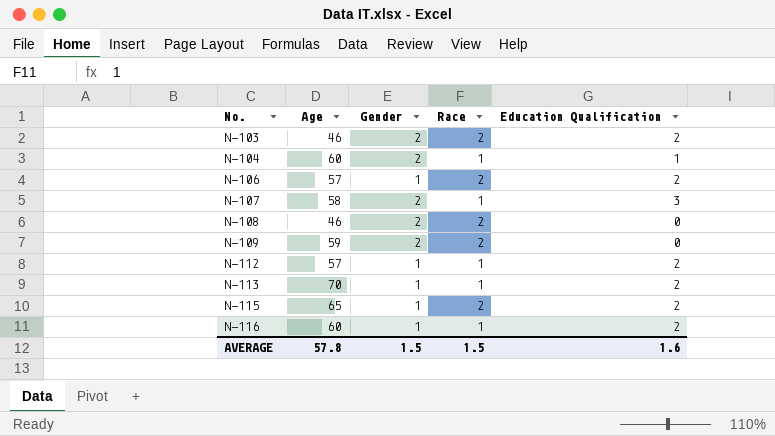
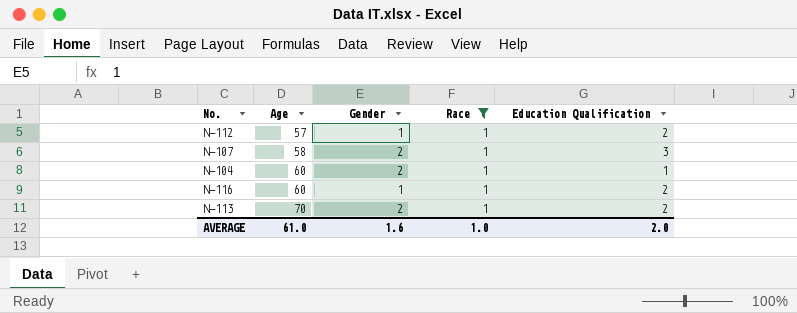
filter: none -> Race = 1
row order: No. ascending -> Age ascending
N-113 | Gender: 1 -> 2
AVERAGE | Age: 57.8 -> 61.0
AVERAGE | Gender: 1.5 -> 1.6
AVERAGE | Race: 1.5 -> 1.0
AVERAGE | Education Qualification: 1.6 -> 2.0

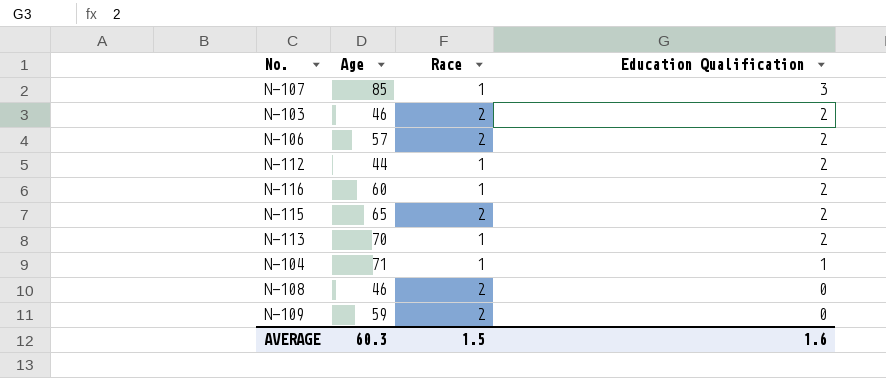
filter: Race = 1 -> none
row order: Age ascending -> Education Qualification descending
column Gender | position: 3 -> none
N-107 | Age: 58 -> 85
N-112 | Age: 57 -> 44
N-104 | Age: 60 -> 71
AVERAGE | Age: 61.0 -> 60.3
AVERAGE | Race: 1.0 -> 1.5
AVERAGE | Education Qualification: 2.0 -> 1.6

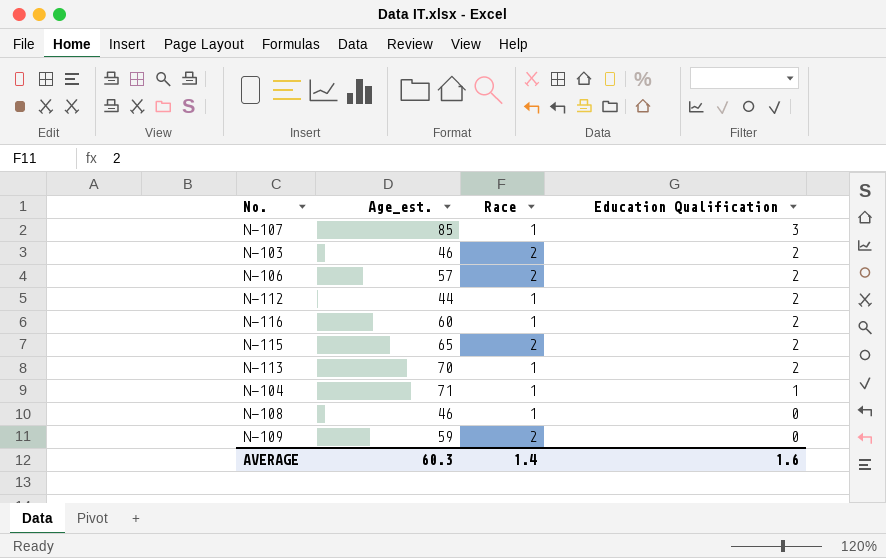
column name: Age -> Age_est.
N-108 | Race: 2 -> 1
AVERAGE | Race: 1.5 -> 1.4

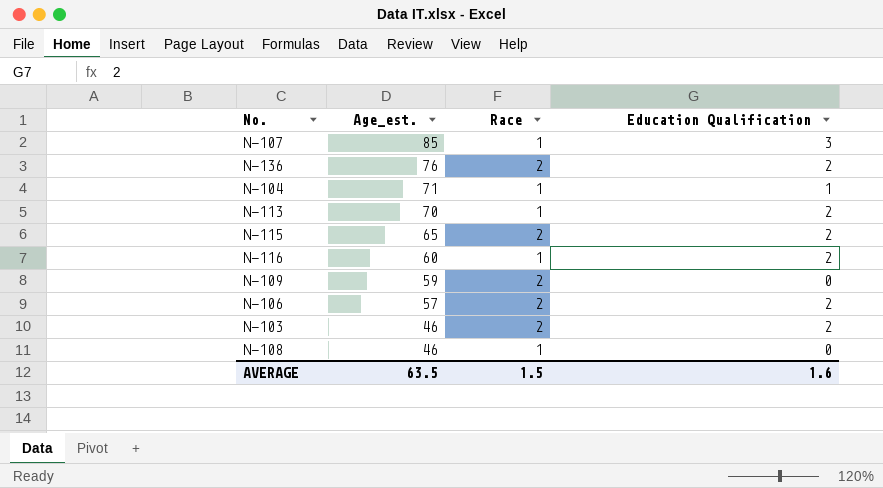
row order: Education Qualification descending -> Age_est. descending
row N-112: 44 | 1 | 2 -> none
row N-136: none -> 76 | 2 | 2
AVERAGE | Age_est.: 60.3 -> 63.5
AVERAGE | Race: 1.4 -> 1.5

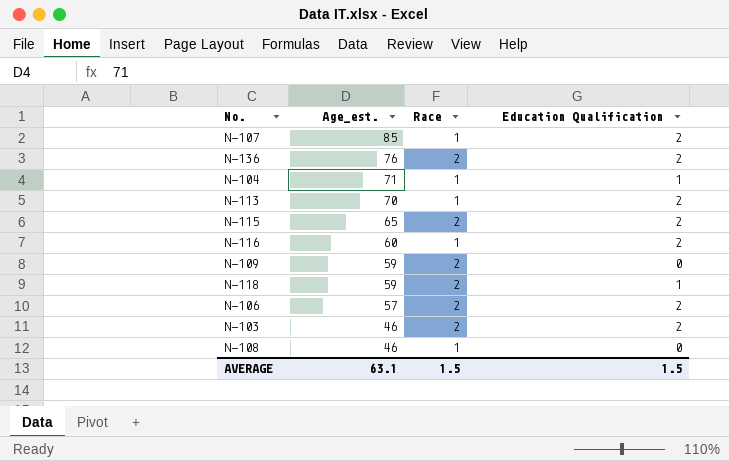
N-107 | Education Qualification: 3 -> 2
row N-118: none -> 59 | 2 | 1
AVERAGE | Age_est.: 63.5 -> 63.1
AVERAGE | Education Qualification: 1.6 -> 1.5

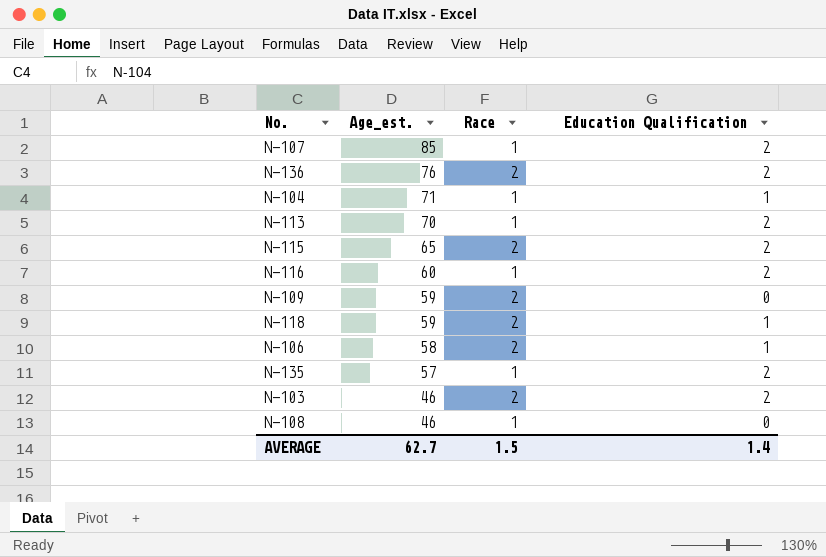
N-106 | Age_est.: 57 -> 58
N-106 | Education Qualification: 2 -> 1
row N-135: none -> 57 | 1 | 2
AVERAGE | Age_est.: 63.1 -> 62.7
AVERAGE | Education Qualification: 1.5 -> 1.4

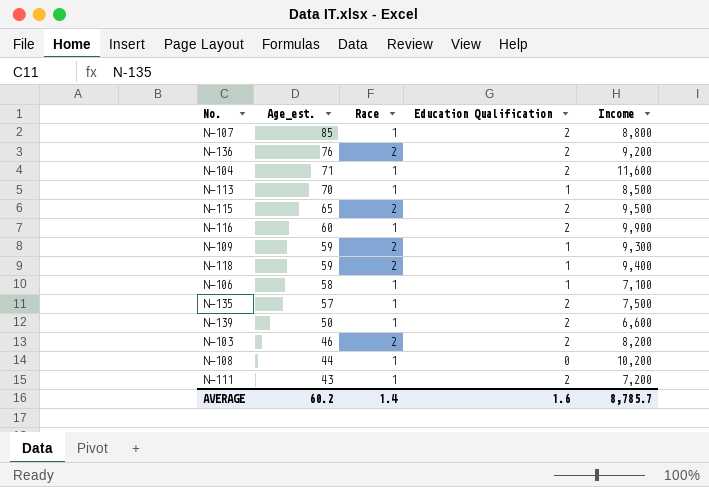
column Income | position: none -> 5
N-104 | Education Qualification: 1 -> 2
N-113 | Education Qualification: 2 -> 1
N-109 | Education Qualification: 0 -> 1
N-106 | Race: 2 -> 1
row N-139: none -> 50 | 1 | 2 | 6,600
N-108 | Age_est.: 46 -> 44
row N-111: none -> 43 | 1 | 2 | 7,200
AVERAGE | Age_est.: 62.7 -> 60.2
AVERAGE | Race: 1.5 -> 1.4
AVERAGE | Education Qualification: 1.4 -> 1.6

